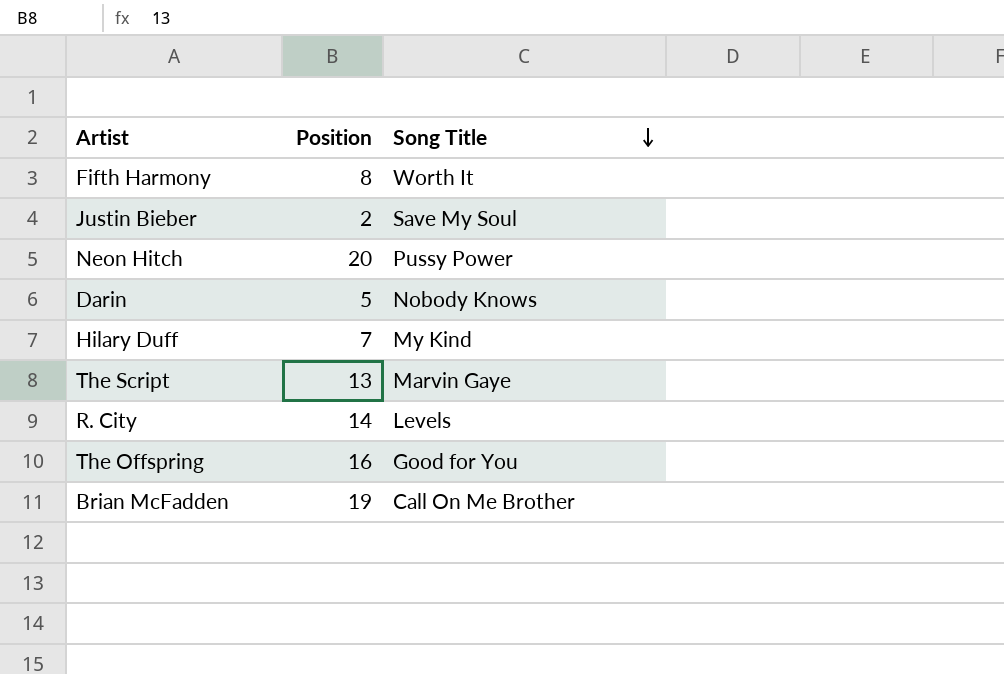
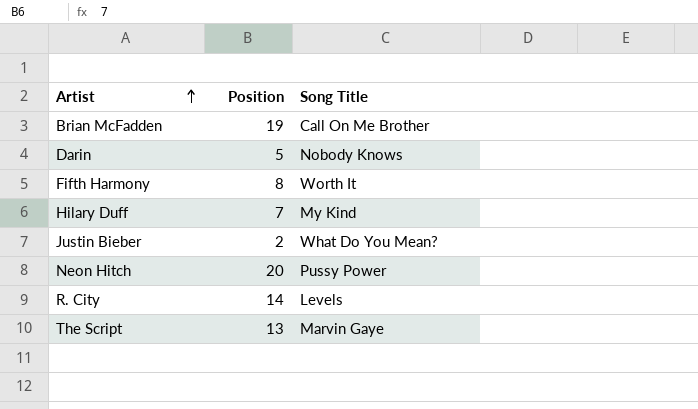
row order: Song Title descending -> Artist ascending
row The Offspring: 16 | Good for You -> none
Justin Bieber | Song Title: Save My Soul -> What Do You Mean?

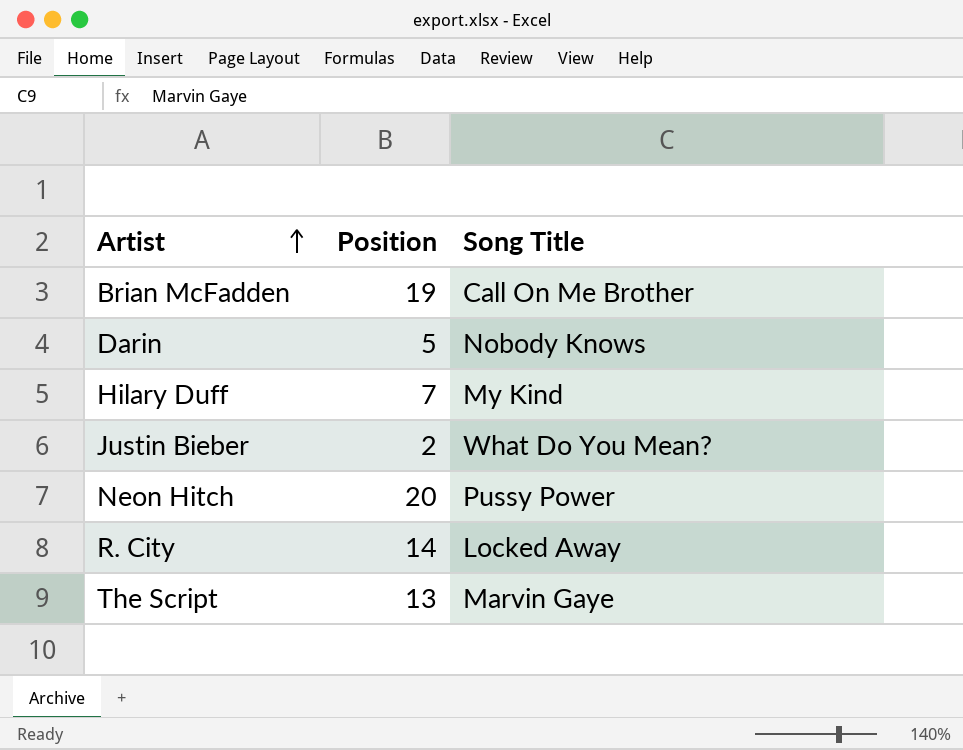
row Fifth Harmony: 8 | Worth It -> none
R. City | Song Title: Levels -> Locked Away

